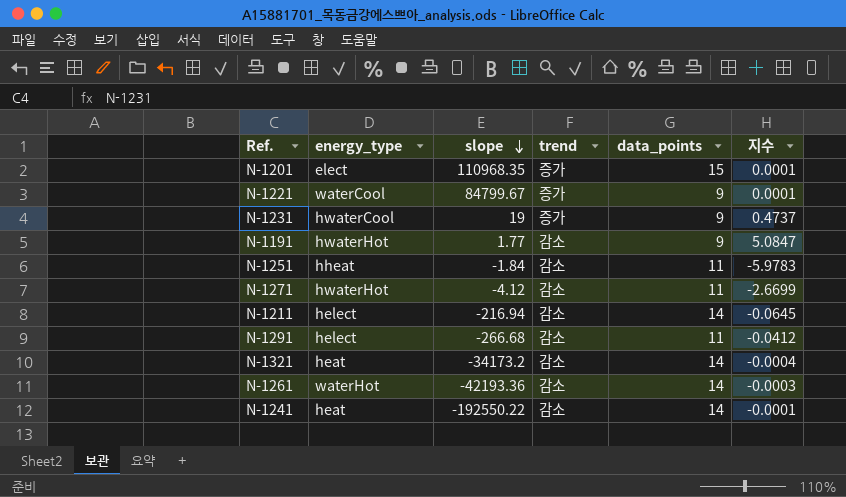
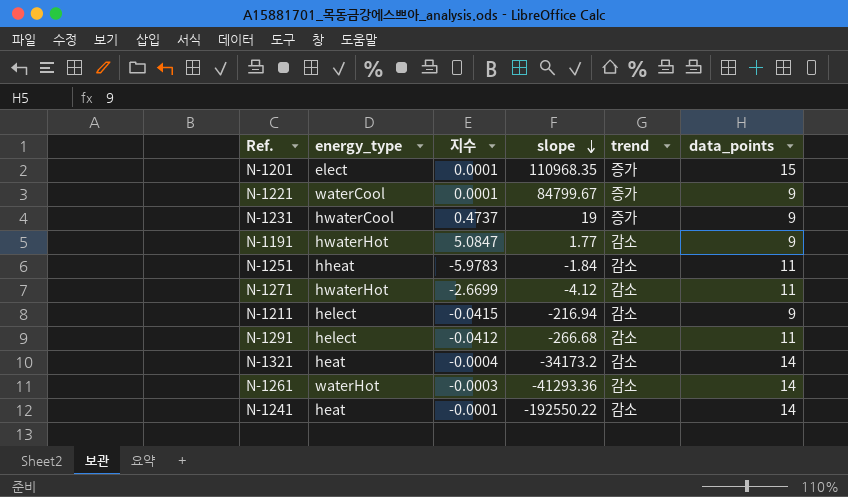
column 지수 | position: 6 -> 3
N-1211 | 지수: -0.0645 -> -0.0415
N-1211 | data_points: 14 -> 9
N-1261 | slope: -42193.36 -> -41293.36

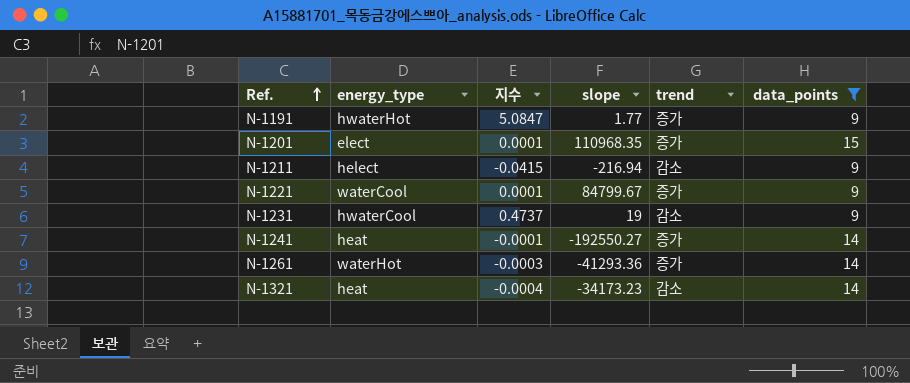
filter: none -> data_points != 11
row order: slope descending -> Ref. ascending
N-1191 | trend: 감소 -> 증가
N-1231 | trend: 증가 -> 감소
N-1241 | slope: -192550.22 -> -192550.27
N-1241 | trend: 감소 -> 증가
N-1261 | trend: 감소 -> 증가
N-1321 | slope: -34173.2 -> -34173.23

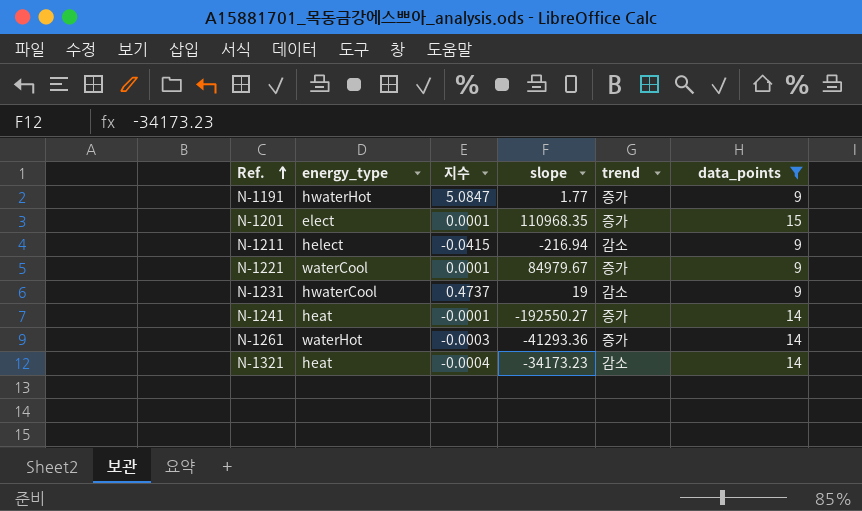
N-1221 | slope: 84799.67 -> 84979.67

